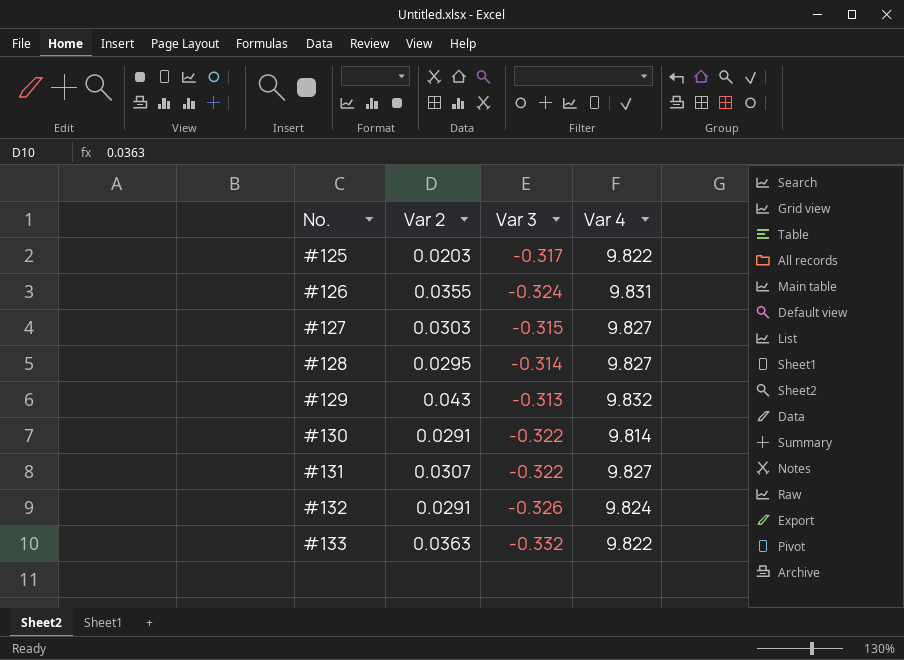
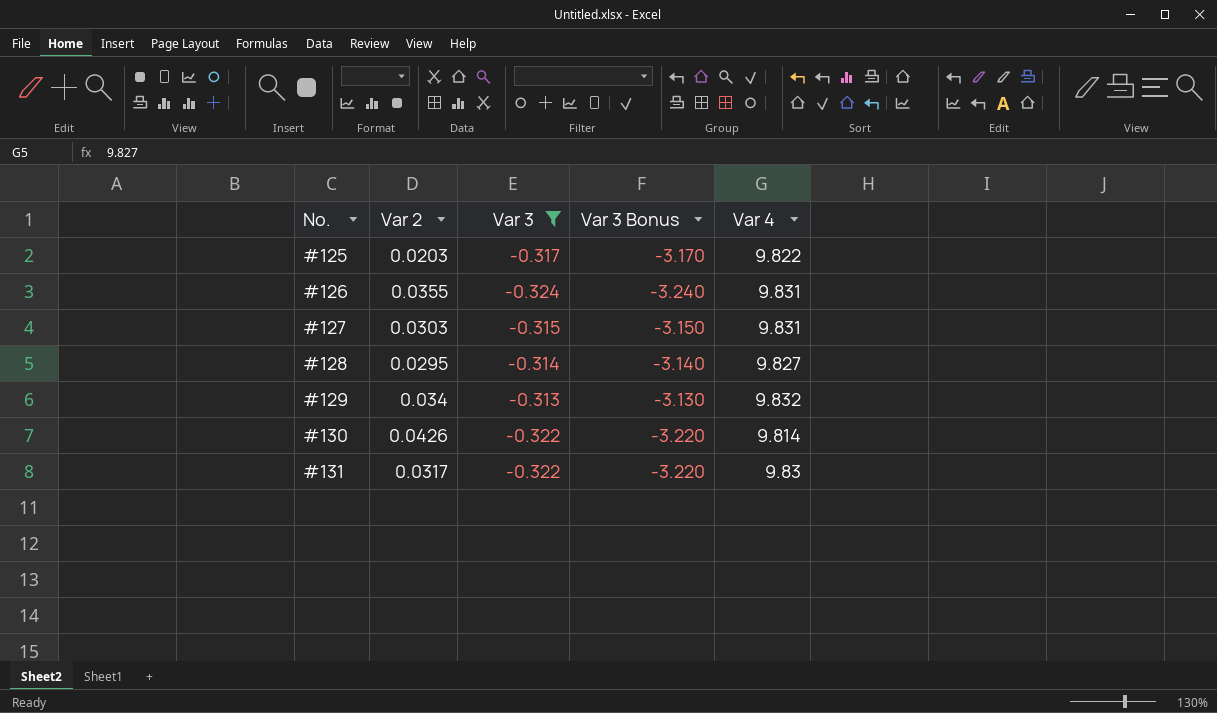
filter: none -> Var 3 >= -0.324
column Var 3 Bonus | formula: none -> [Var 3] * 10
#127 | Var 4: 9.827 -> 9.831
#129 | Var 2: 0.043 -> 0.034
#130 | Var 2: 0.0291 -> 0.0426
#131 | Var 2: 0.0307 -> 0.0317
#131 | Var 4: 9.827 -> 9.83

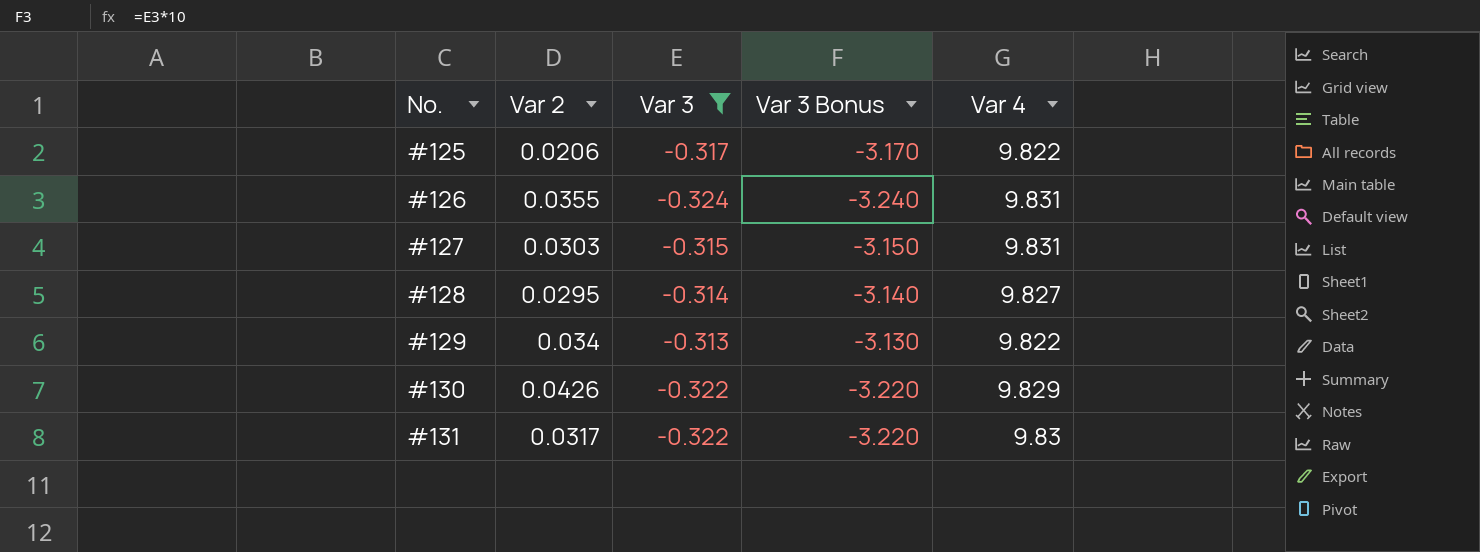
#125 | Var 2: 0.0203 -> 0.0206
#129 | Var 4: 9.832 -> 9.822
#130 | Var 4: 9.814 -> 9.829

